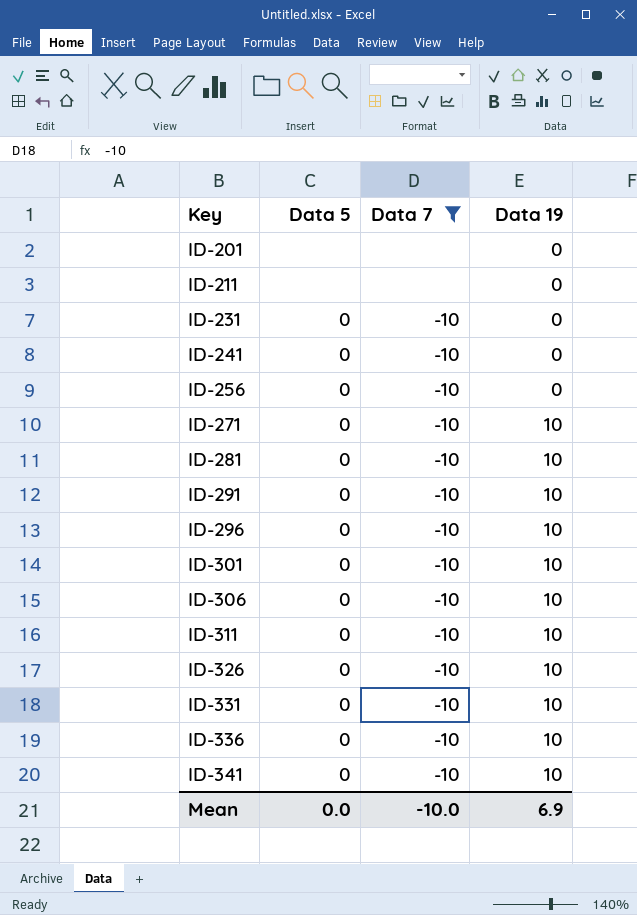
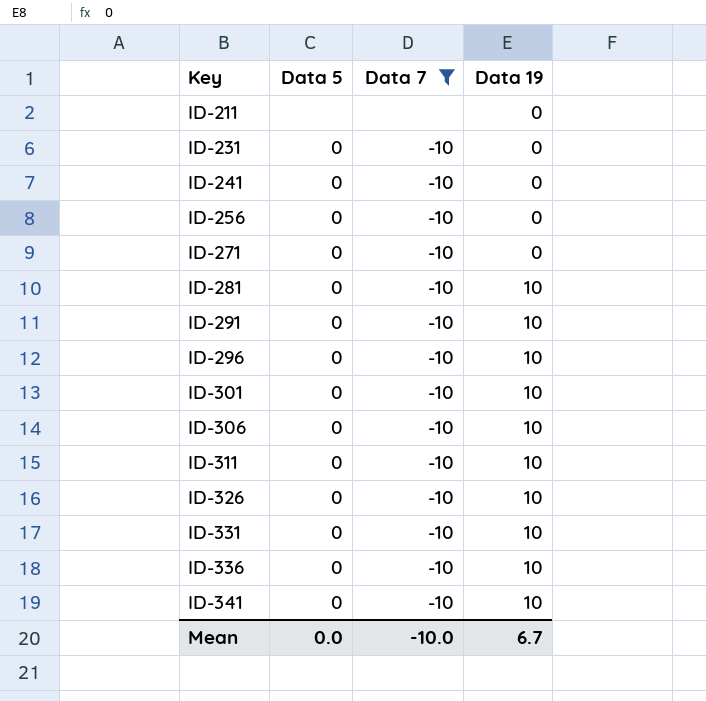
row ID-201: none | none | 0 -> none
ID-271 | Data 19: 10 -> 0
Mean | Data 19: 6.9 -> 6.7

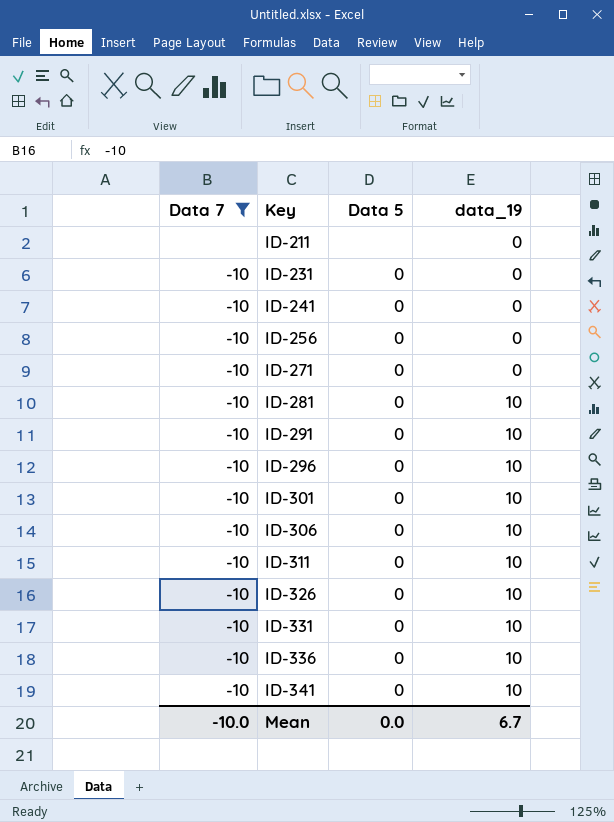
column Data 7 | position: 3 -> 1
column name: Data 19 -> data_19

